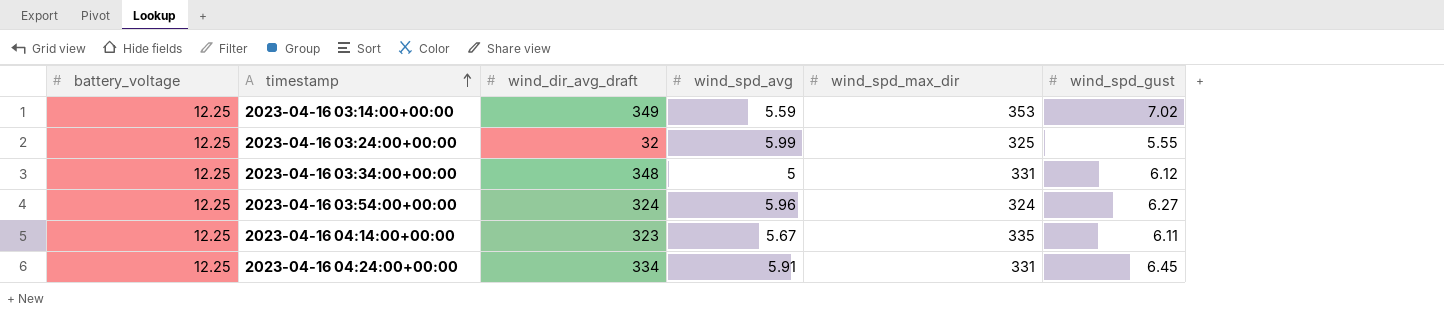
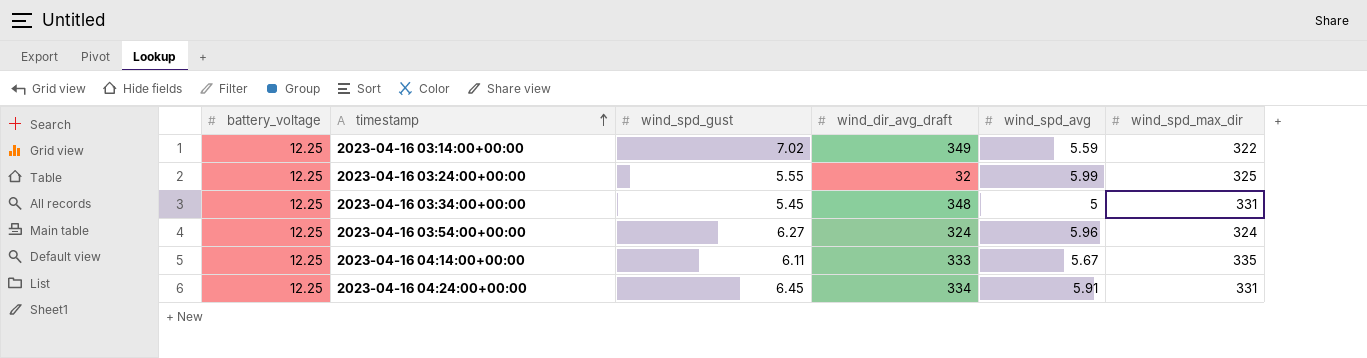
column wind_spd_gust | position: 6 -> 3
2023-04-16 03:14:00+00:00 | wind_spd_max_dir: 353 -> 322
2023-04-16 03:34:00+00:00 | wind_spd_gust: 6.12 -> 5.45
2023-04-16 04:14:00+00:00 | wind_dir_avg_draft: 323 -> 333

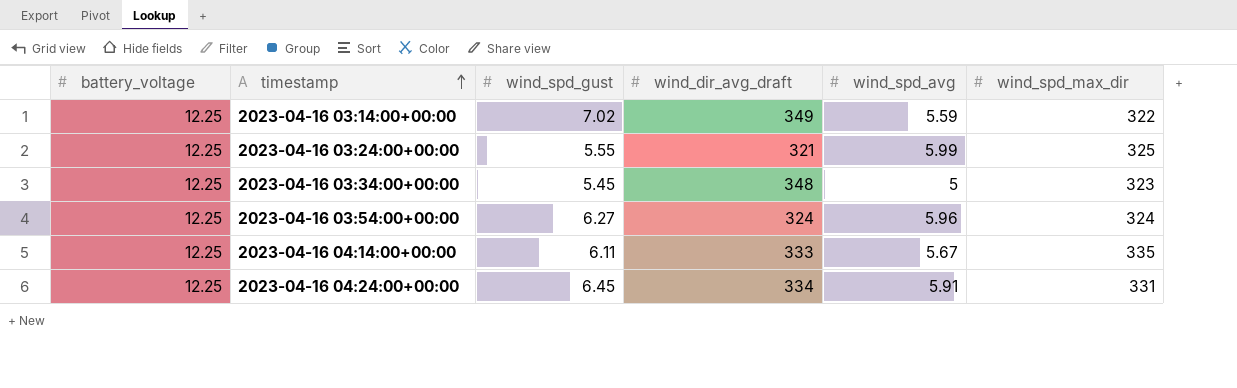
2023-04-16 03:24:00+00:00 | wind_dir_avg_draft: 32 -> 321
2023-04-16 03:34:00+00:00 | wind_spd_max_dir: 331 -> 323

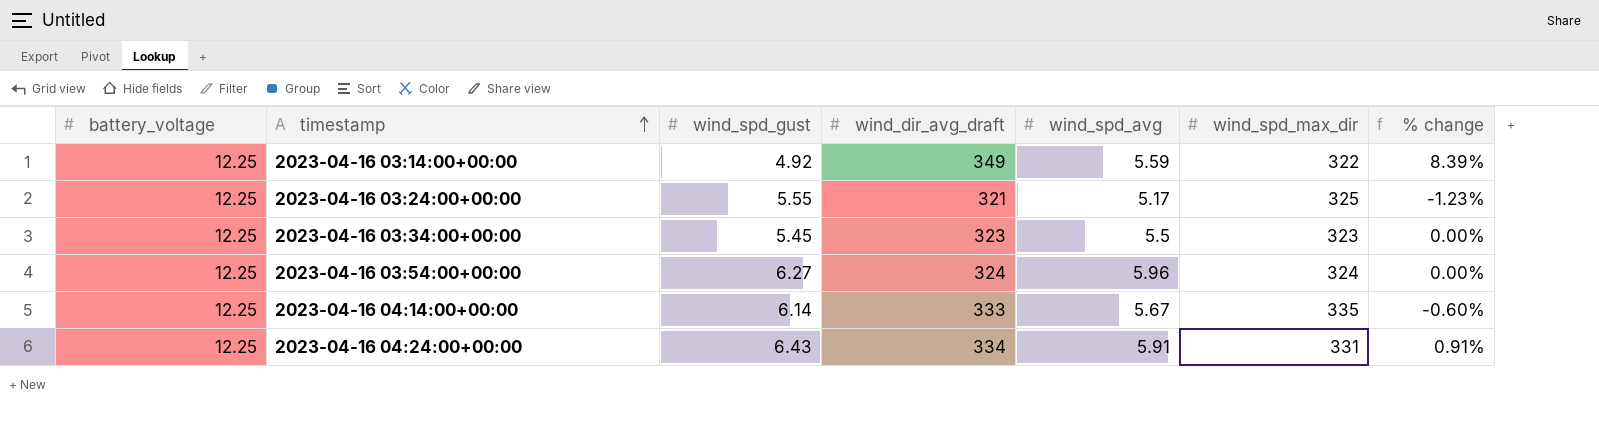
column % change | formula: none -> ([wind_dir_avg_draft] - [wind_spd_max_dir]) / [wind_spd_max_dir]
2023-04-16 03:14:00+00:00 | wind_spd_gust: 7.02 -> 4.92
2023-04-16 03:24:00+00:00 | wind_spd_avg: 5.99 -> 5.17
2023-04-16 03:34:00+00:00 | wind_dir_avg_draft: 348 -> 323
2023-04-16 03:34:00+00:00 | wind_spd_avg: 5 -> 5.5
2023-04-16 04:14:00+00:00 | wind_spd_gust: 6.11 -> 6.14
2023-04-16 04:24:00+00:00 | wind_spd_gust: 6.45 -> 6.43

